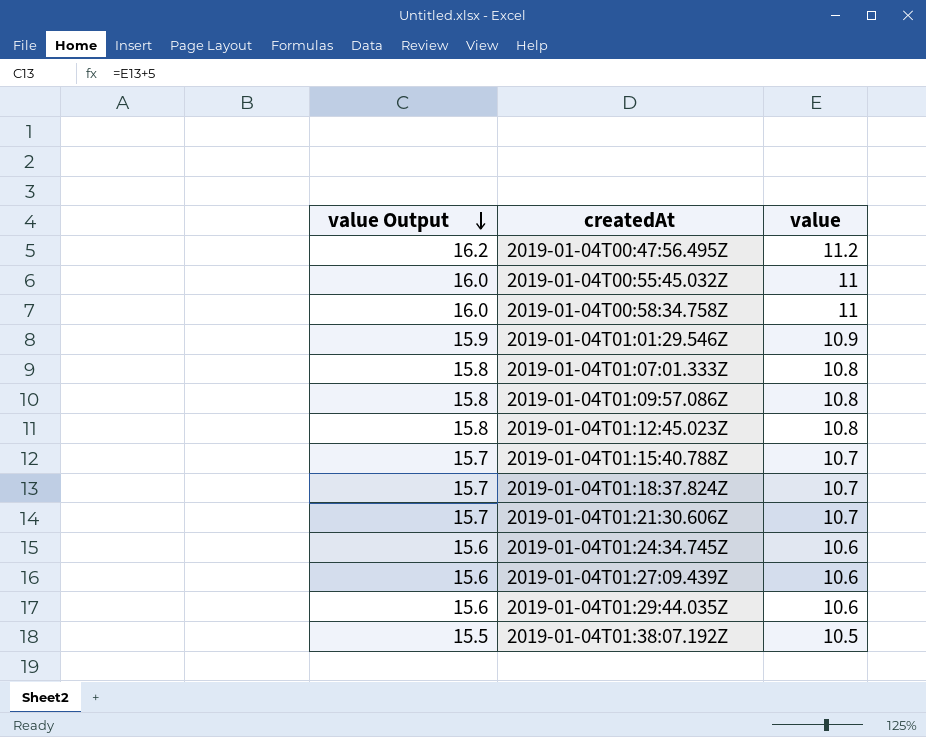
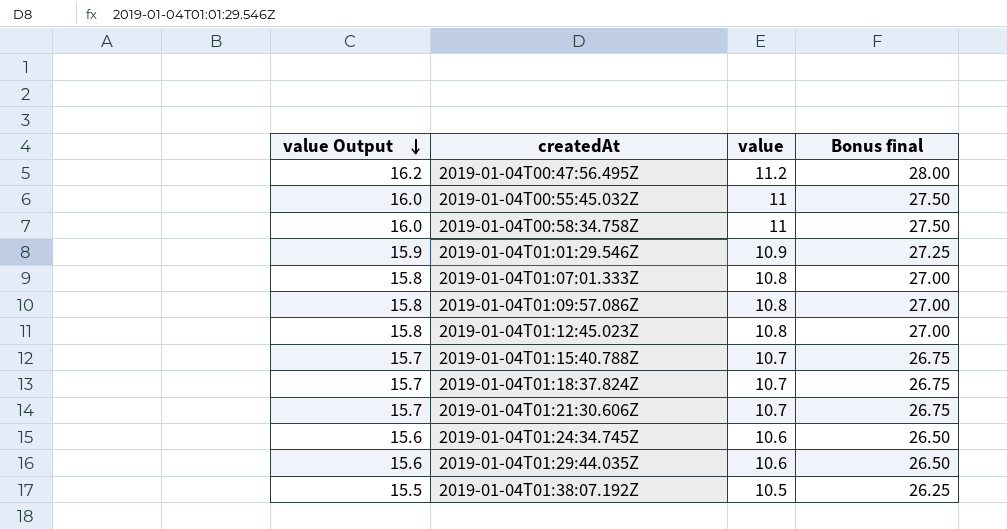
column Bonus final | formula: none -> [value] * 2.5
row 2019-01-04T01:27:09.439Z: 15.6 | 10.6 -> none

